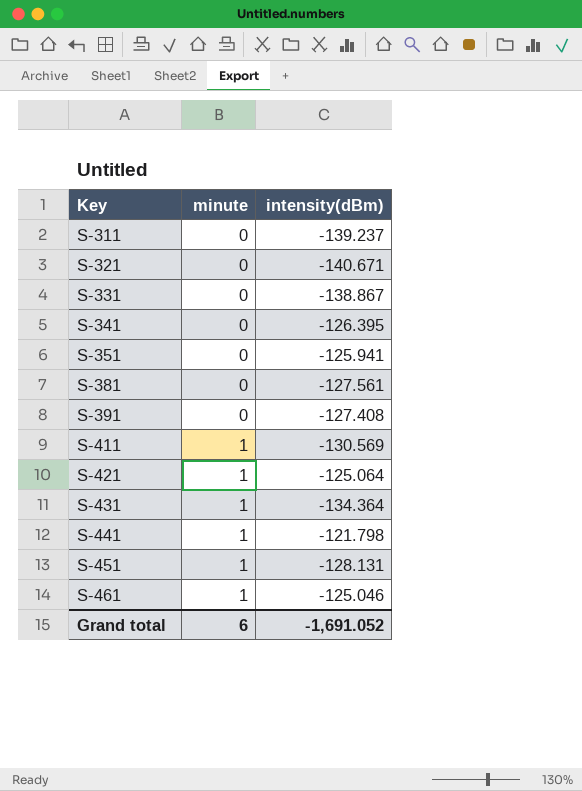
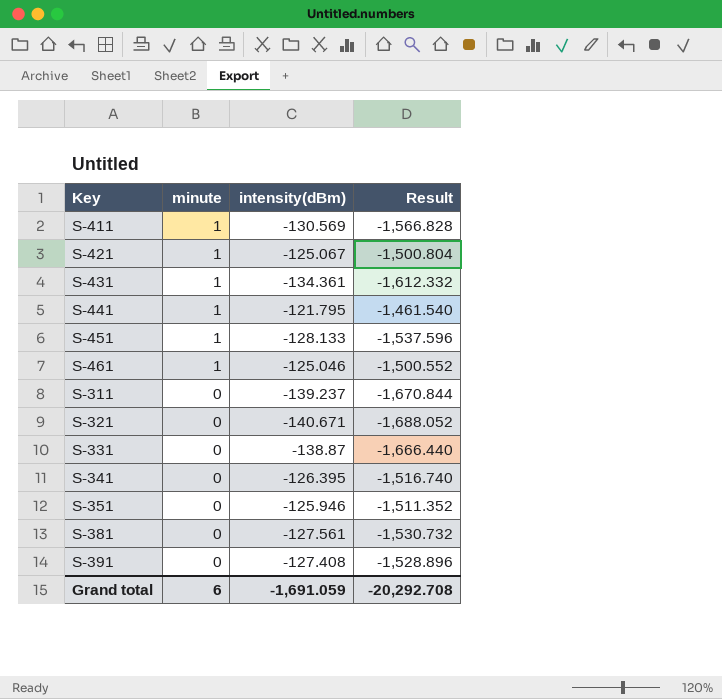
row order: Key ascending -> minute descending
column Result | formula: none -> [intensity(dBm)] * 12
S-421 | intensity(dBm): -125.064 -> -125.067
S-431 | intensity(dBm): -134.364 -> -134.361
S-441 | intensity(dBm): -121.798 -> -121.795
S-451 | intensity(dBm): -128.131 -> -128.133
S-331 | intensity(dBm): -138.867 -> -138.87
S-351 | intensity(dBm): -125.941 -> -125.946
Grand total | intensity(dBm): -1,691.052 -> -1,691.059

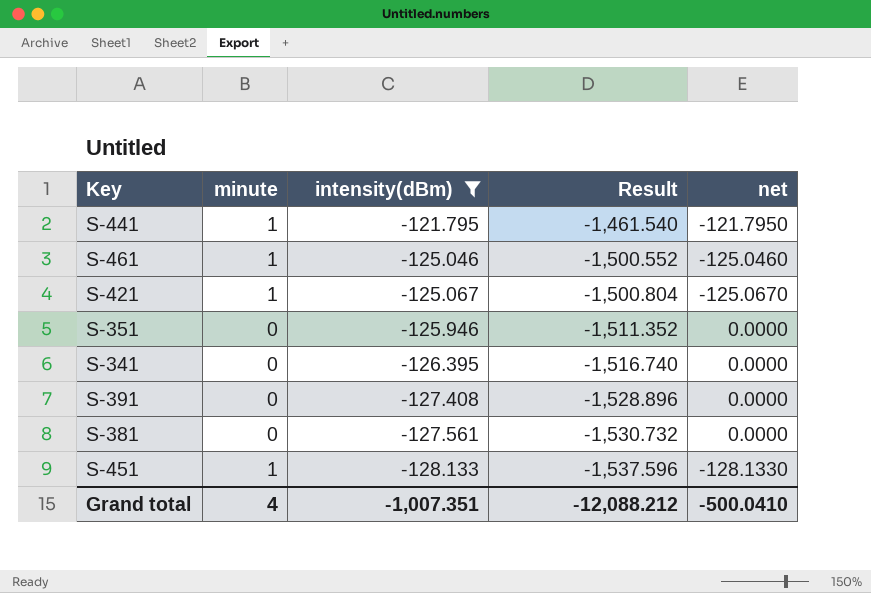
filter: none -> intensity(dBm) >= -128.133
row order: minute descending -> intensity(dBm) descending
column net | formula: none -> [minute] * [intensity(dBm)]
Grand total | minute: 6 -> 4
Grand total | intensity(dBm): -1,691.059 -> -1,007.351
Grand total | Result: -20,292.708 -> -12,088.212

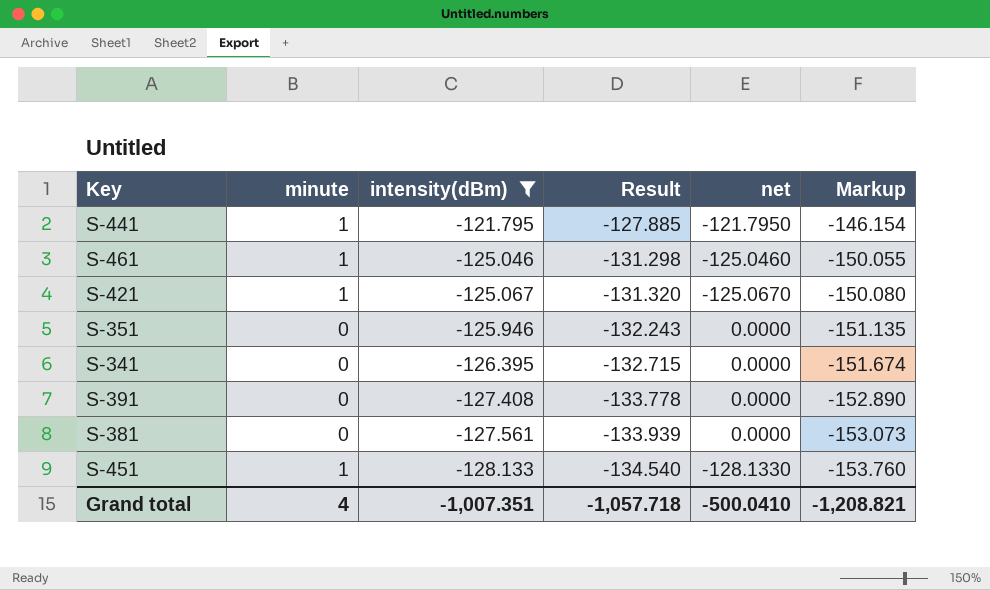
column Result | formula: [intensity(dBm)] * 12 -> [intensity(dBm)] * 1.05
column Markup | formula: none -> [intensity(dBm)] * 1.2
Grand total | Result: -12,088.212 -> -1,057.718

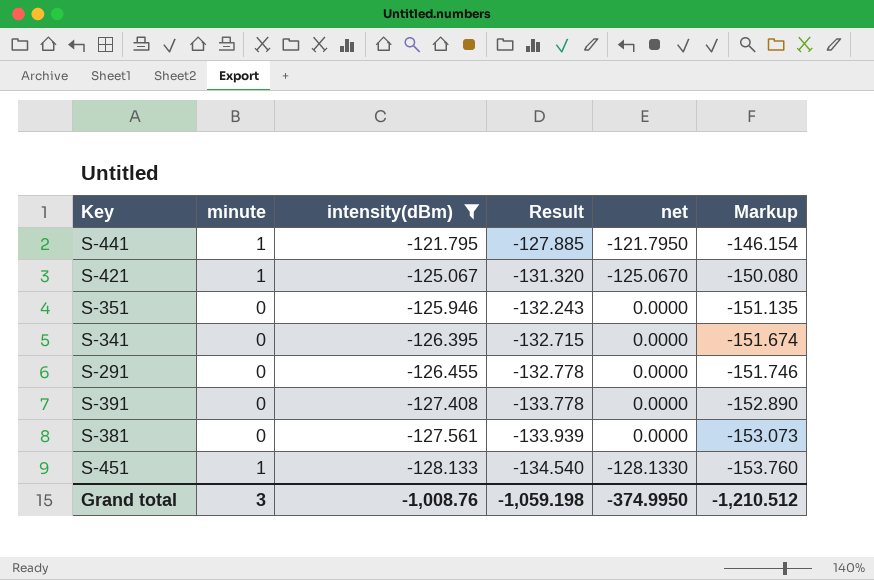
row S-461: 1 | -125.046 | -131.298 | -125.0460 | -150.055 -> none
row S-291: none -> 0 | -126.455 | -132.778 | 0.0000 | -151.746
Grand total | minute: 4 -> 3
Grand total | intensity(dBm): -1,007.351 -> -1,008.76
Grand total | Result: -1,057.718 -> -1,059.198
Grand total | net: -500.0410 -> -374.9950
Grand total | Markup: -1,208.821 -> -1,210.512

